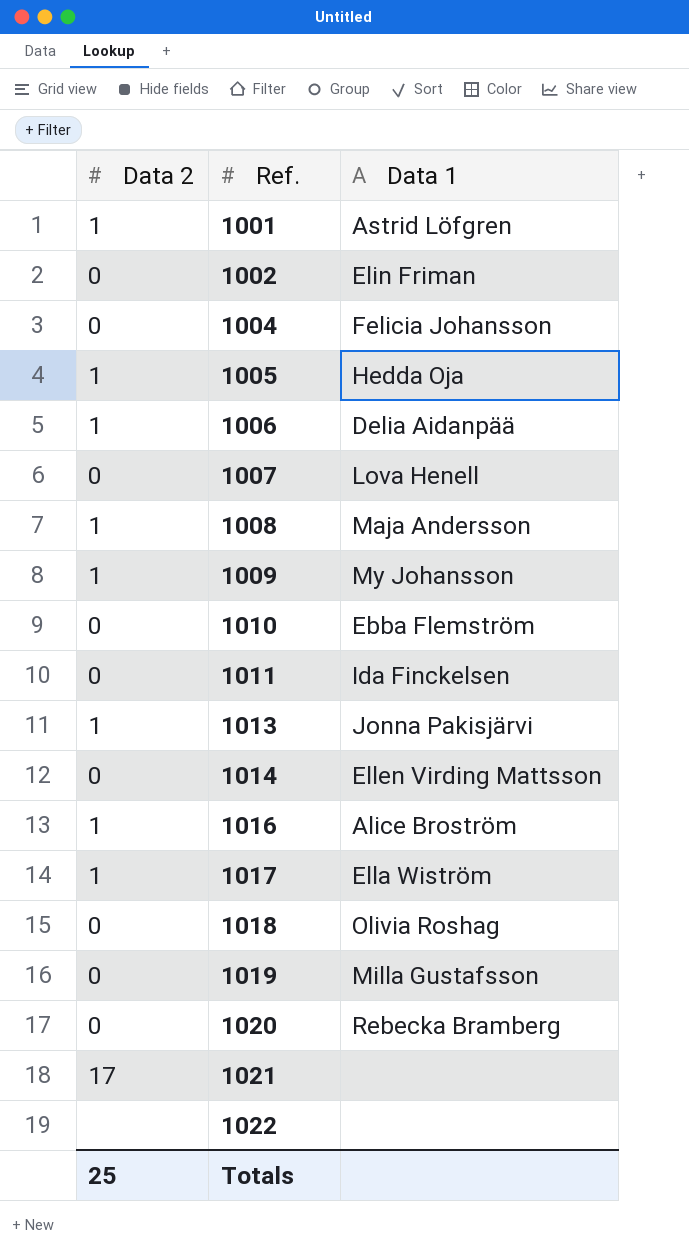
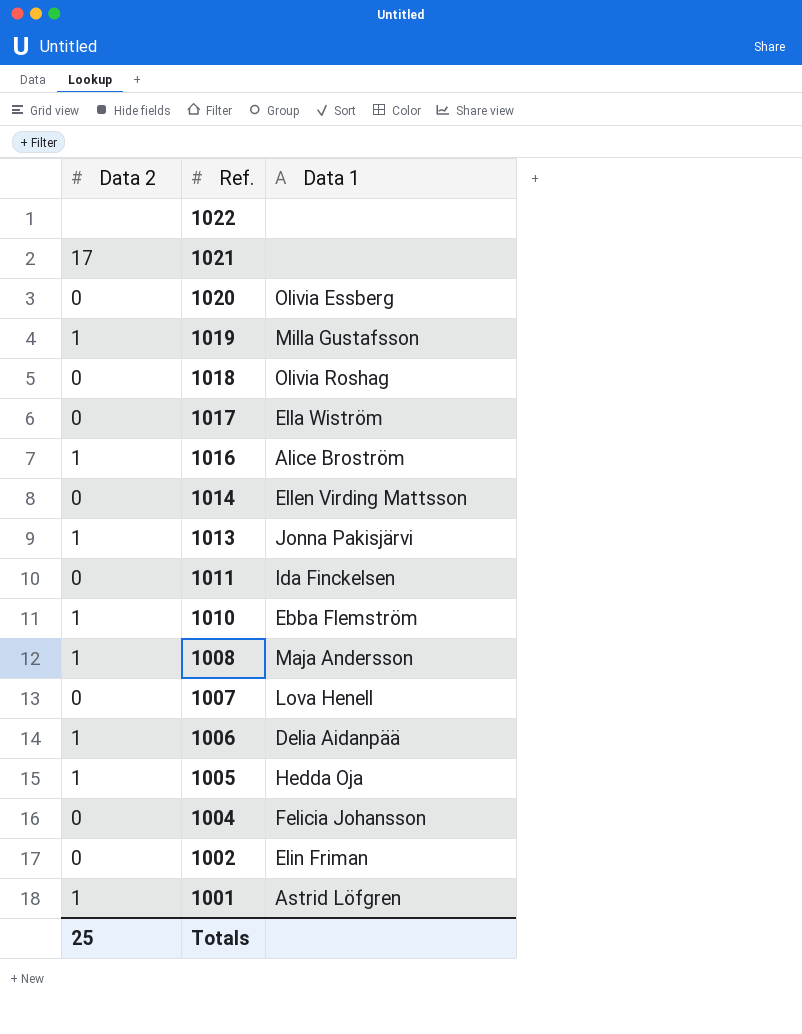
row order: Ref. ascending -> Ref. descending
row 1009: 1 | My Johansson -> none
1020 | Data 1: Rebecka Bramberg -> Olivia Essberg
1019 | Data 2: 0 -> 1
1017 | Data 2: 1 -> 0
1010 | Data 2: 0 -> 1

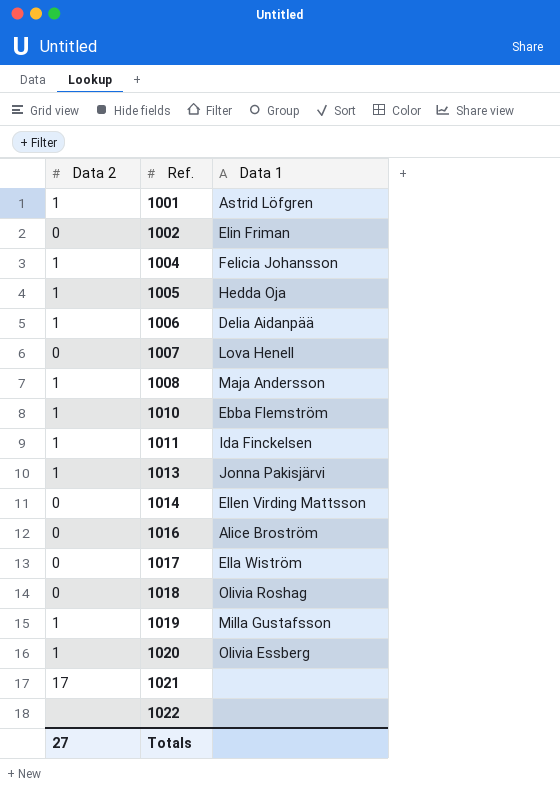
row order: Ref. descending -> Ref. ascending
1004 | Data 2: 0 -> 1
1011 | Data 2: 0 -> 1
1016 | Data 2: 1 -> 0
1020 | Data 2: 0 -> 1
Totals | Data 2: 25 -> 27

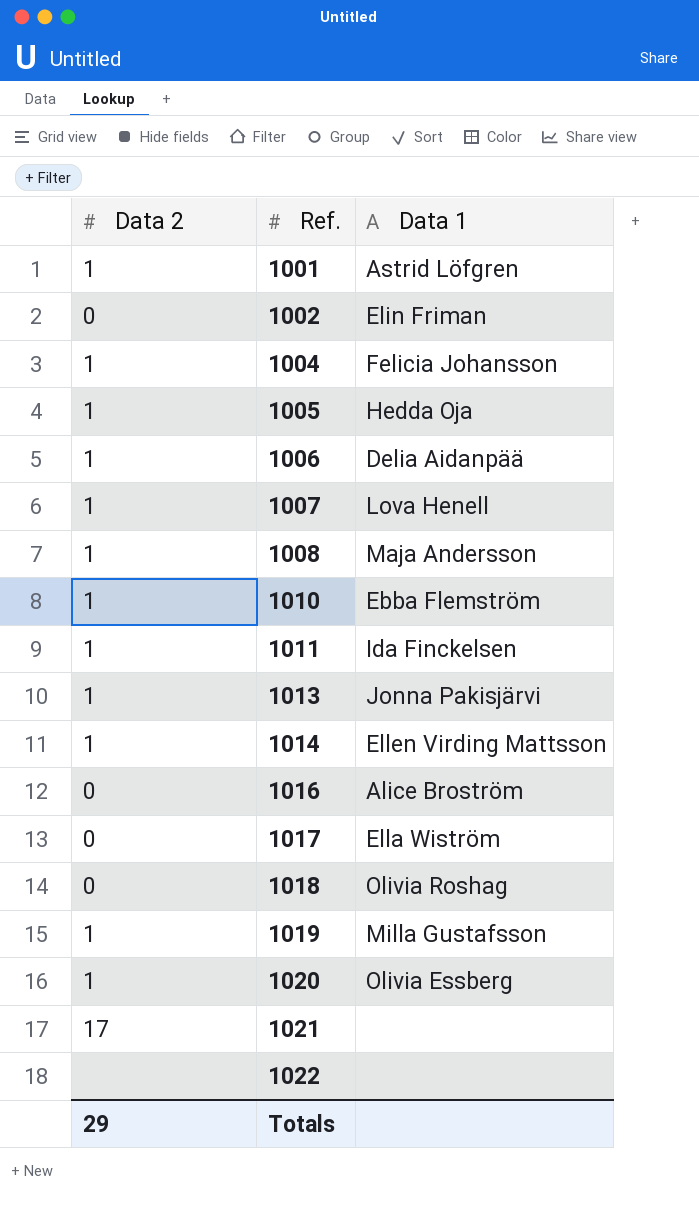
1007 | Data 2: 0 -> 1
1014 | Data 2: 0 -> 1
Totals | Data 2: 27 -> 29

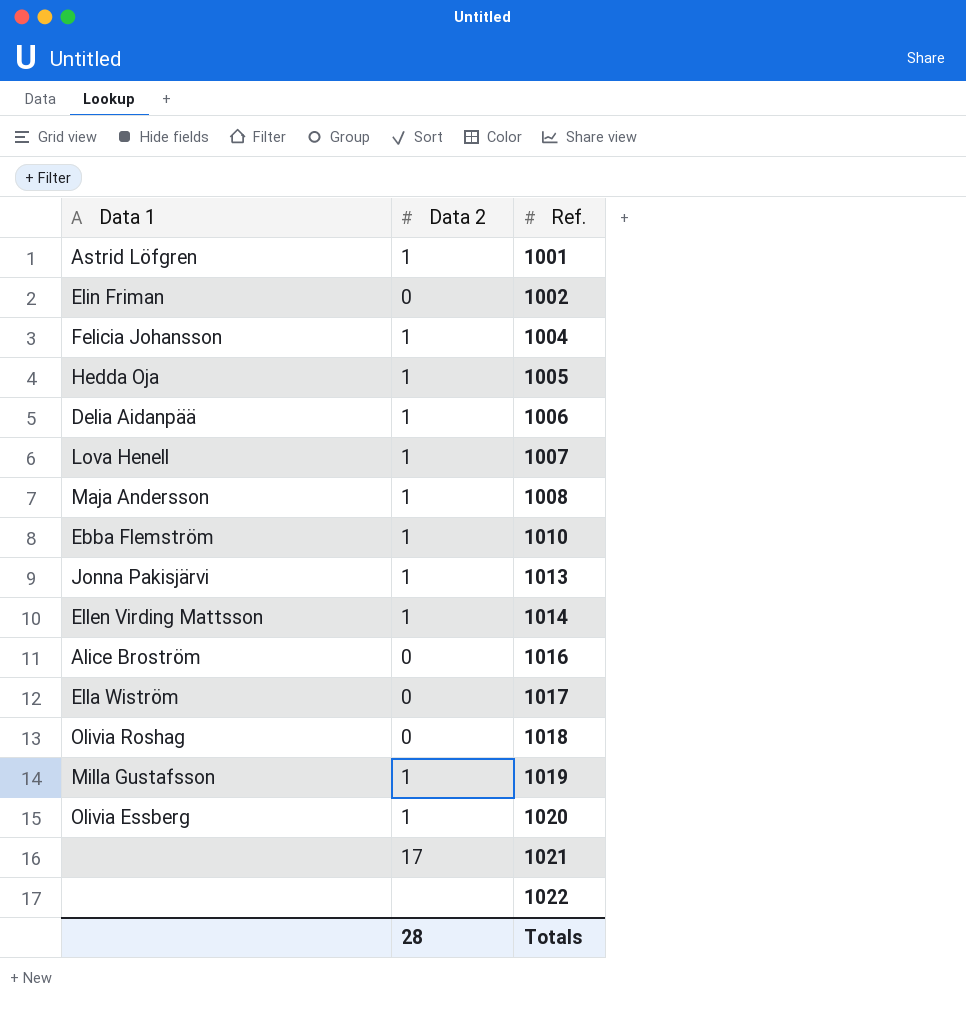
column Data 1 | position: 3 -> 1
row 1011: 1 | Ida Finckelsen -> none
Totals | Data 2: 29 -> 28

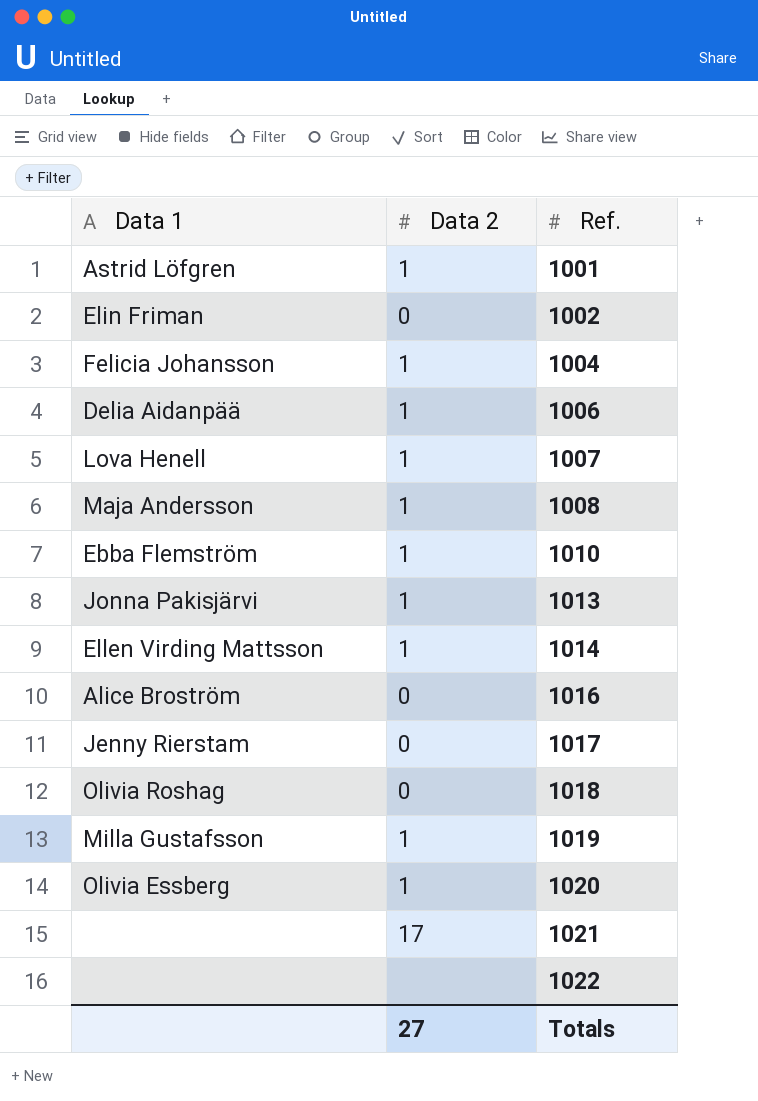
row 1005: Hedda Oja | 1 -> none
1017 | Data 1: Ella Wiström -> Jenny Rierstam
Totals | Data 2: 28 -> 27

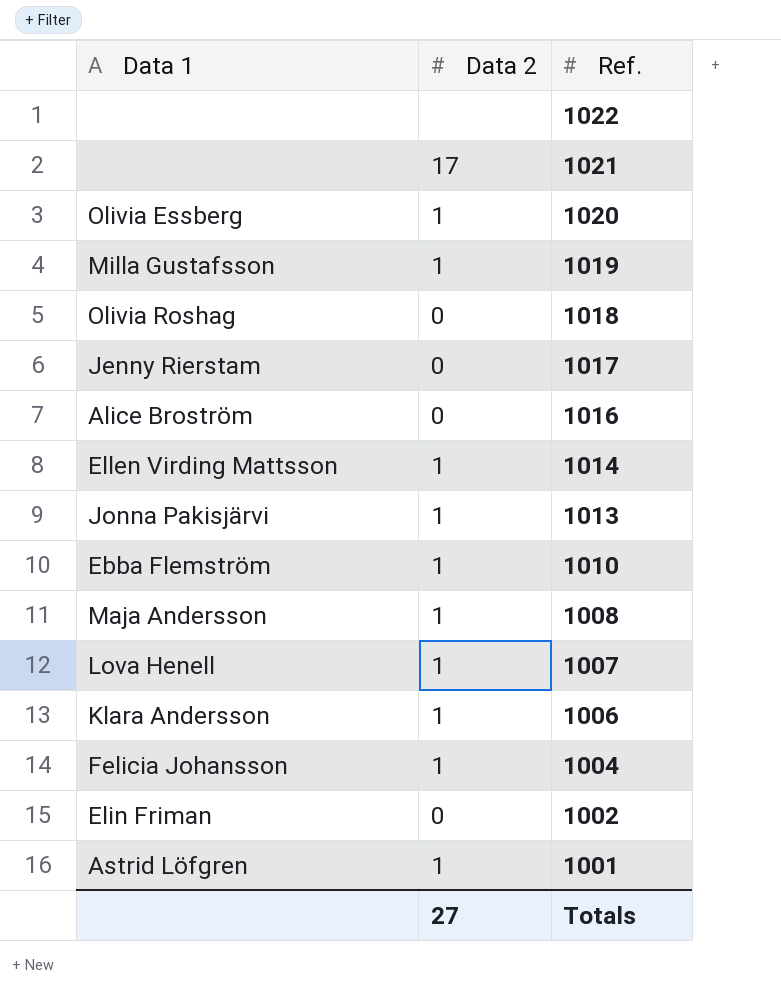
row order: Ref. ascending -> Ref. descending
1006 | Data 1: Delia Aidanpää -> Klara Andersson

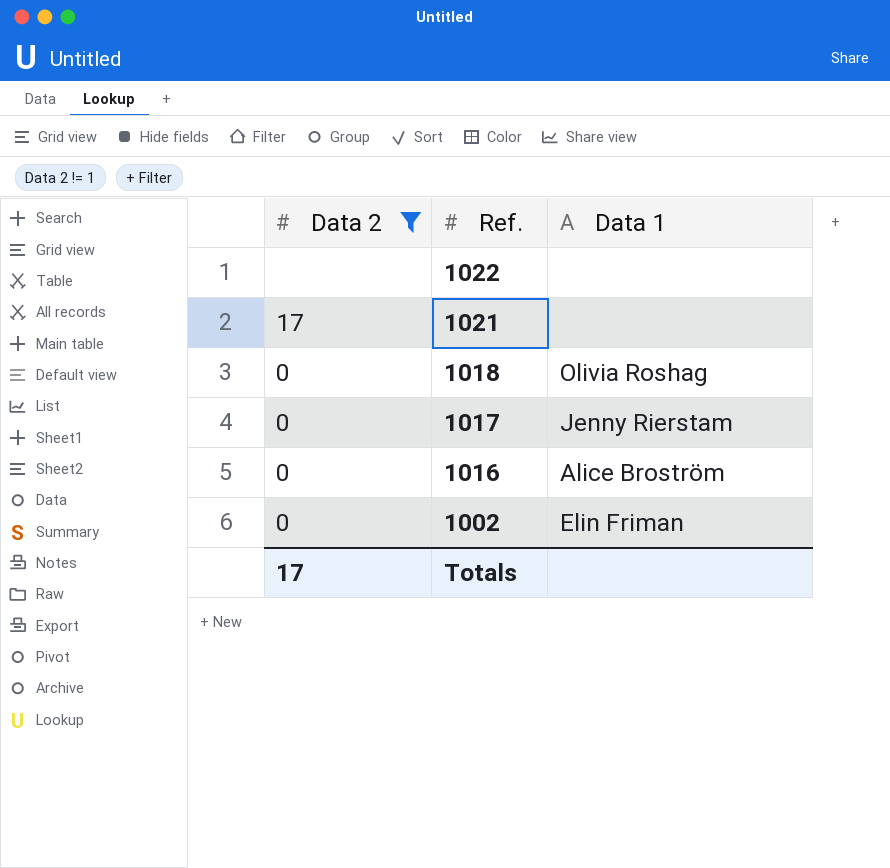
filter: none -> Data 2 != 1
column Data 1 | position: 1 -> 3
Totals | Data 2: 27 -> 17

